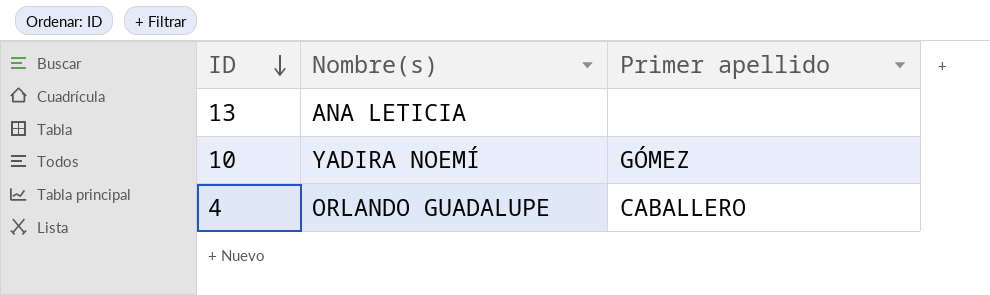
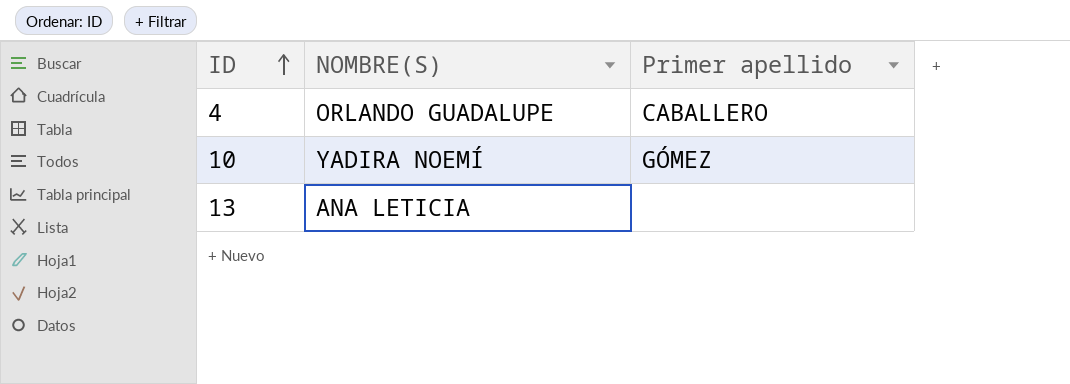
row order: ID descending -> ID ascending
column name: Nombre(s) -> NOMBRE(S)

